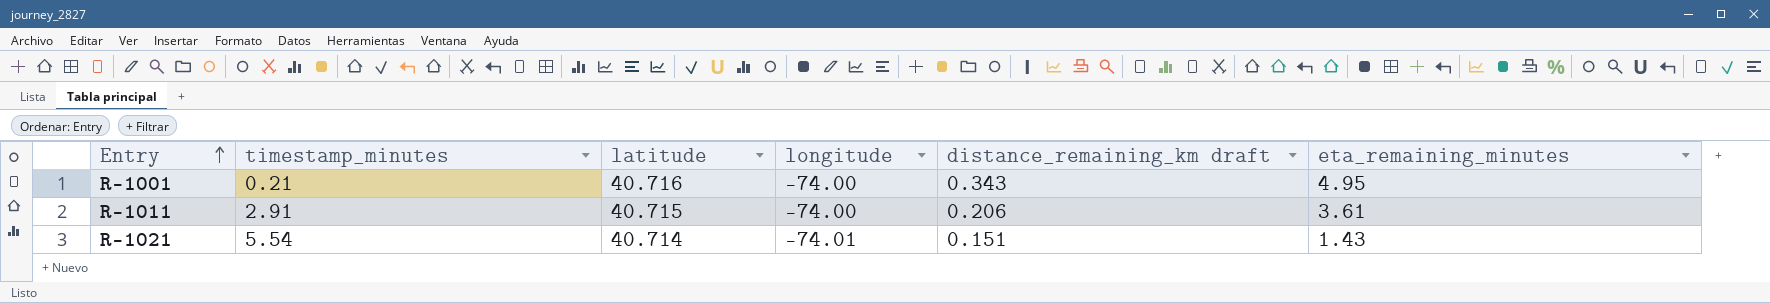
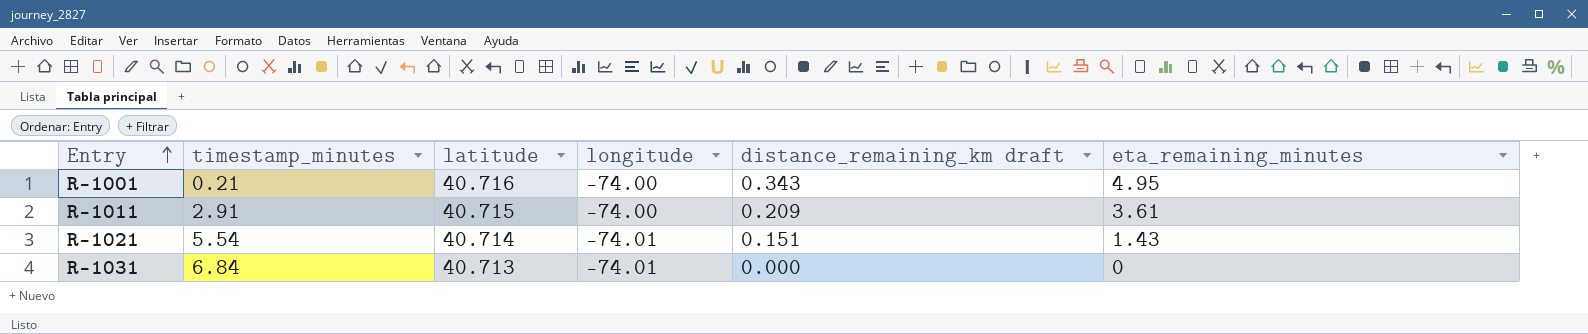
R-1011 | distance_remaining_km draft: 0.206 -> 0.209
row R-1031: none -> 6.84 | 40.713 | -74.01 | 0.000 | 0

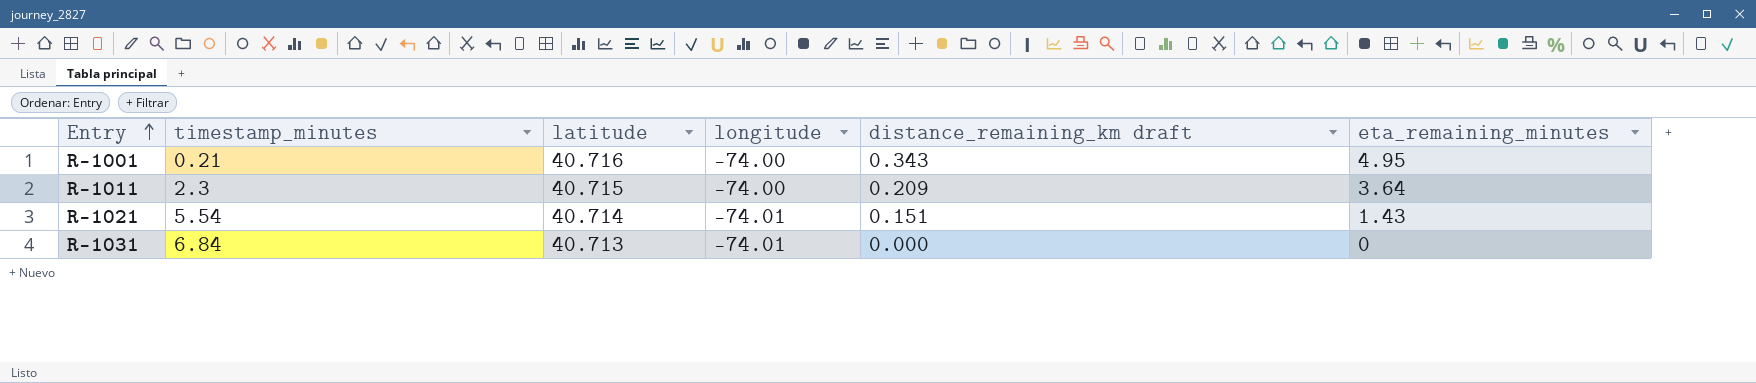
R-1011 | timestamp_minutes: 2.91 -> 2.3
R-1011 | eta_remaining_minutes: 3.61 -> 3.64

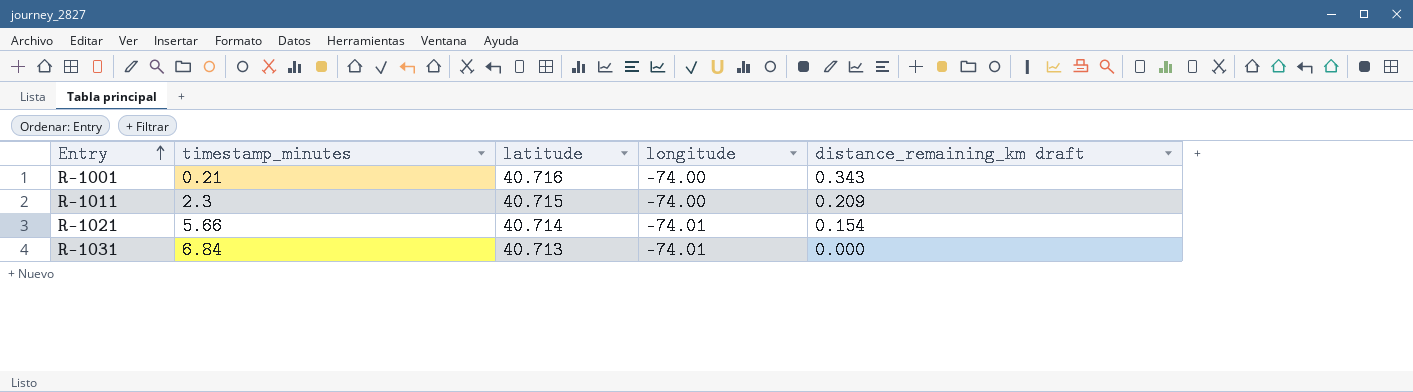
column eta_remaining_minutes | position: 6 -> none
R-1021 | timestamp_minutes: 5.54 -> 5.66
R-1021 | distance_remaining_km draft: 0.151 -> 0.154

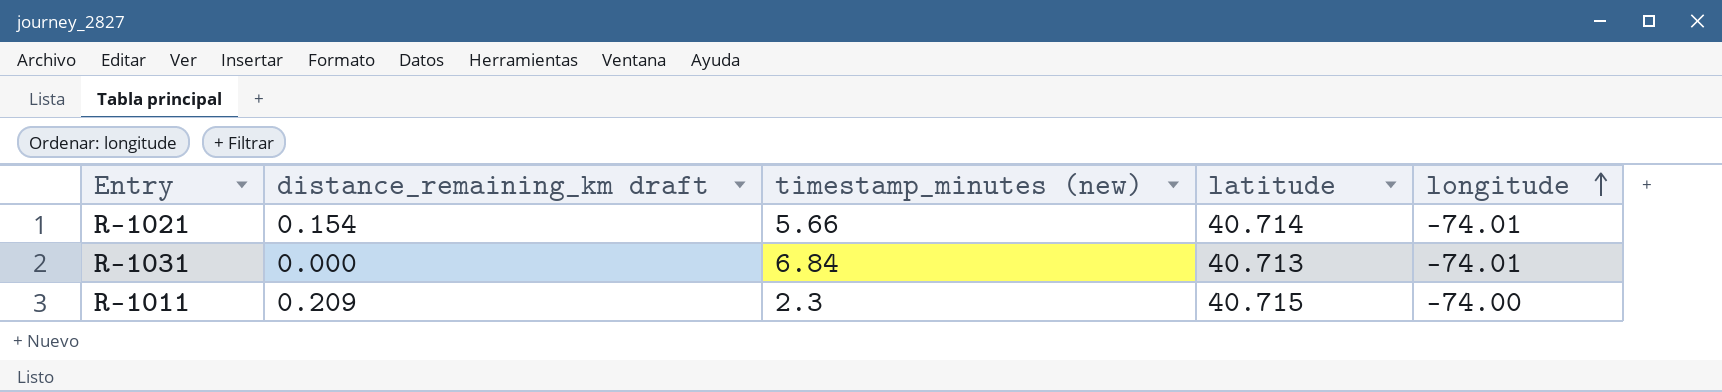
row order: Entry ascending -> longitude ascending
column distance_remaining_km draft | position: 5 -> 2
column name: timestamp_minutes -> timestamp_minutes (new)
row R-1001: 0.21 | 40.716 | -74.00 | 0.343 -> none

